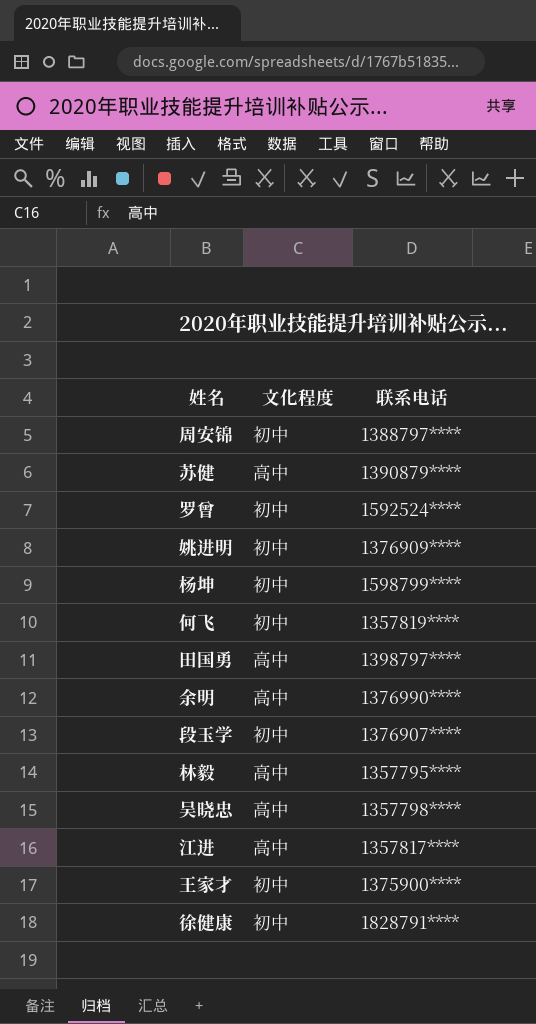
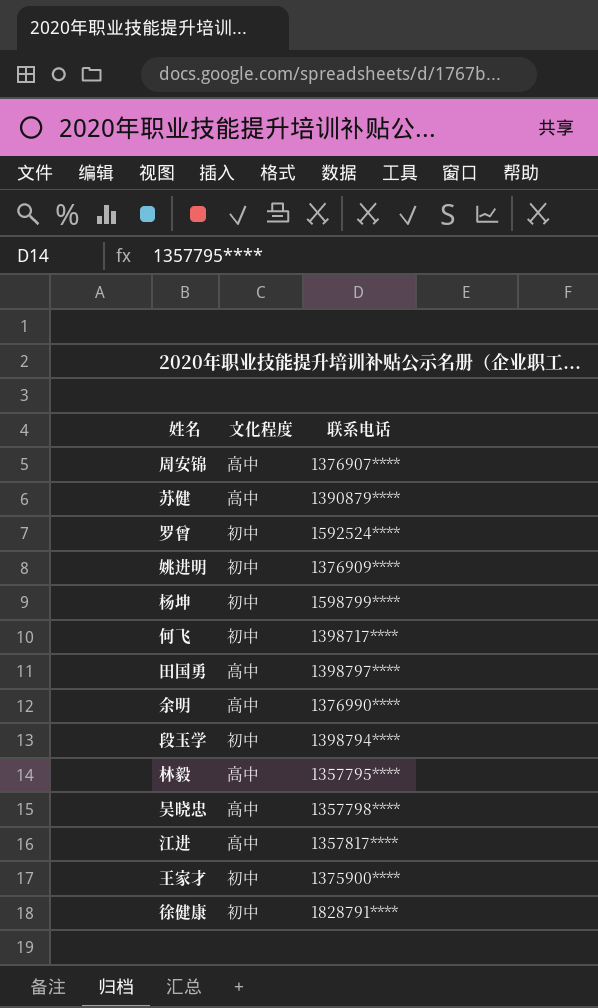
周安锦 | 文化程度: 初中 -> 高中
周安锦 | 联系电话: 1388797**** -> 1376907****
何飞 | 联系电话: 1357819**** -> 1398717****
段玉学 | 联系电话: 1376907**** -> 1398794****

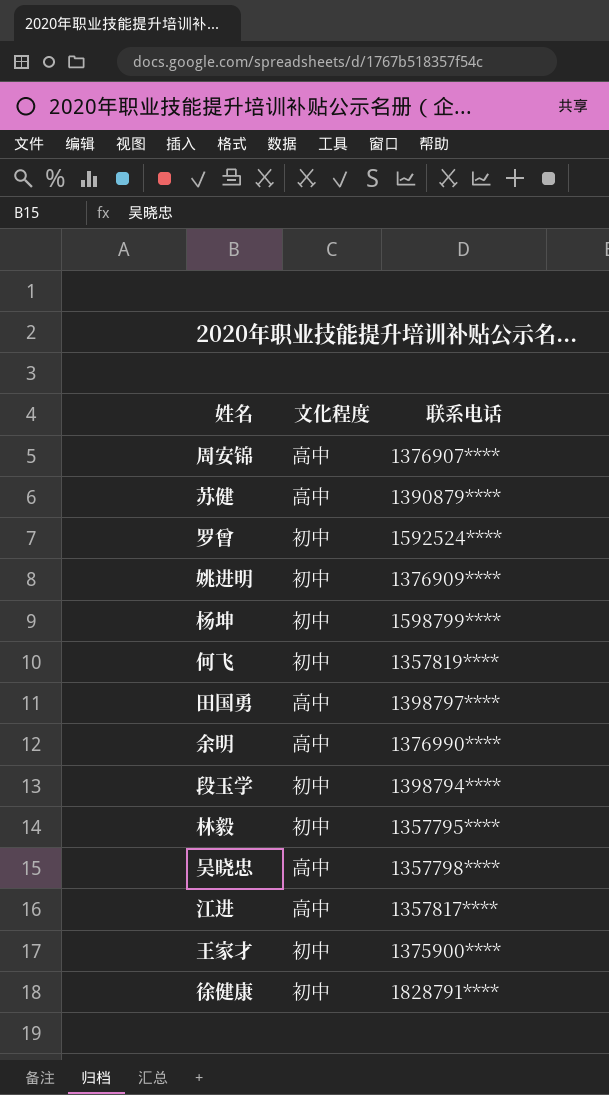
何飞 | 联系电话: 1398717**** -> 1357819****
林毅 | 文化程度: 高中 -> 初中

